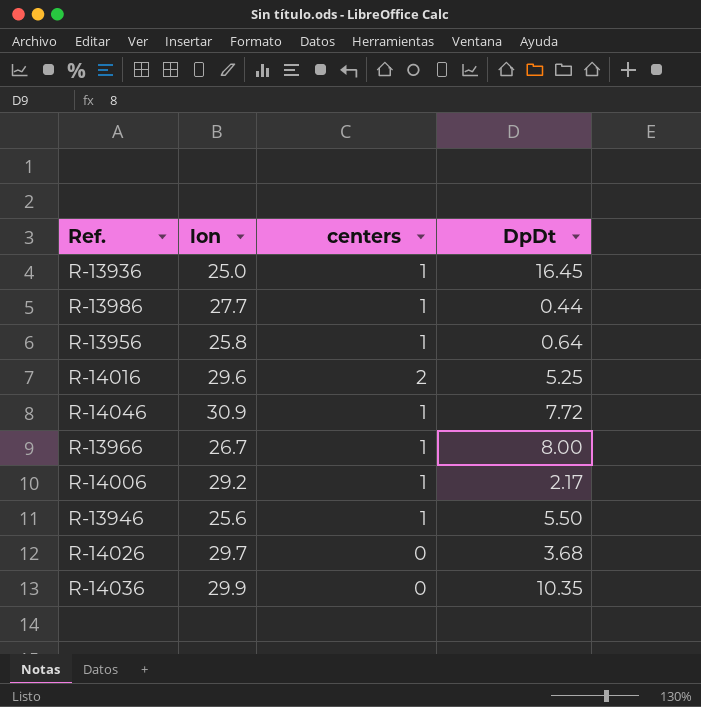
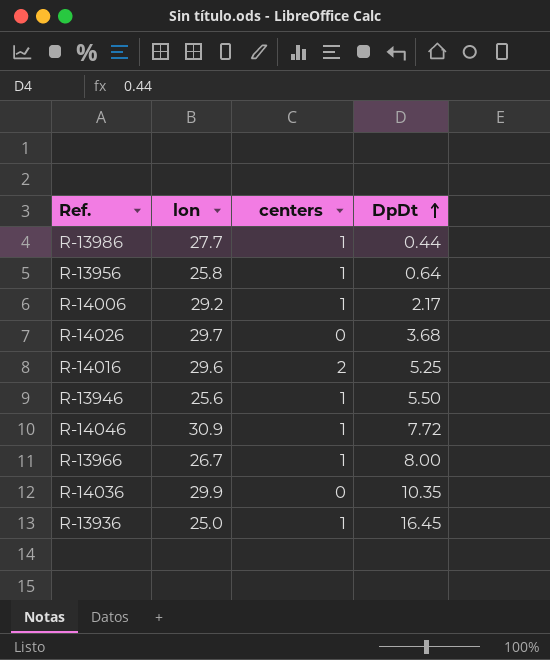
row order: none -> DpDt ascending

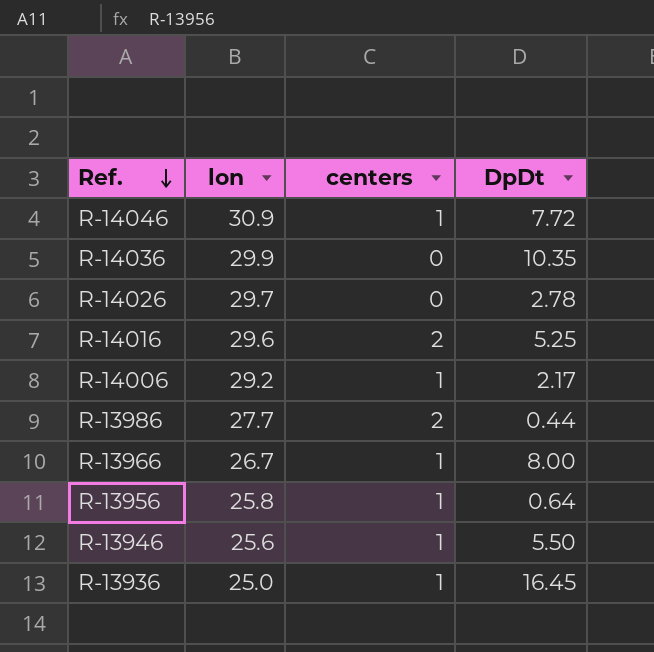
row order: DpDt ascending -> Ref. descending
R-14026 | DpDt: 3.68 -> 2.78
R-13986 | centers: 1 -> 2

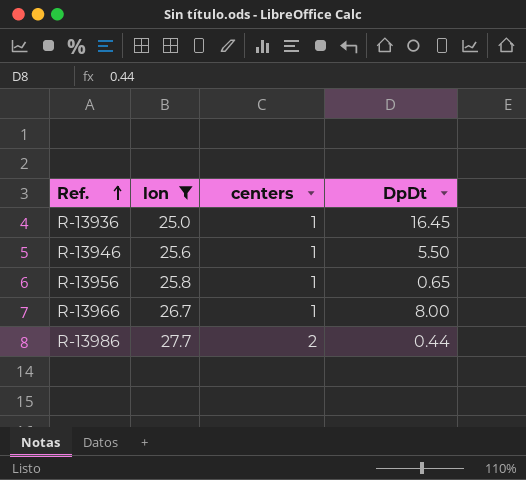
filter: none -> lon <= 27.7
row order: Ref. descending -> Ref. ascending
R-13956 | DpDt: 0.64 -> 0.65

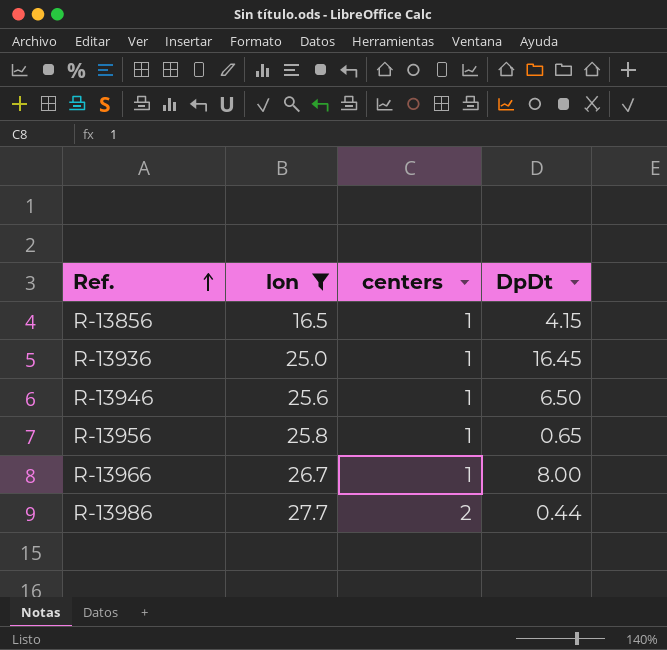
row R-13856: none -> 16.5 | 1 | 4.15
R-13946 | DpDt: 5.50 -> 6.50

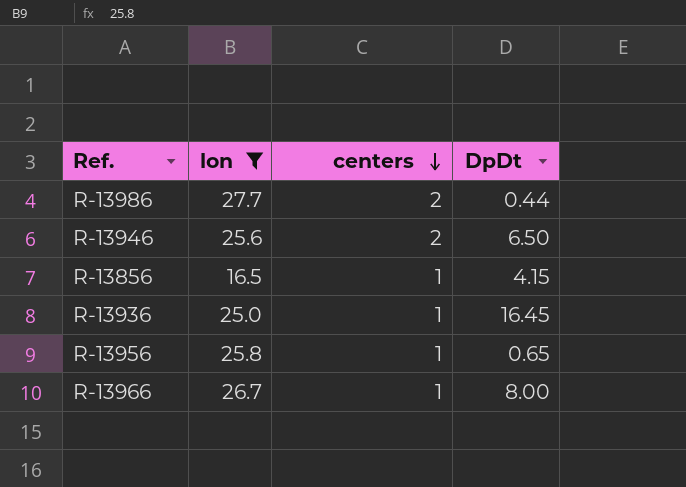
row order: Ref. ascending -> centers descending
R-13946 | centers: 1 -> 2

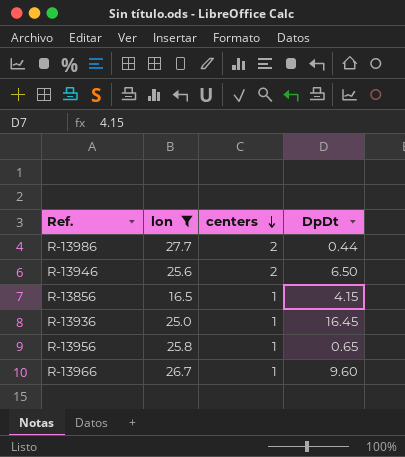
R-13966 | DpDt: 8.00 -> 9.60

